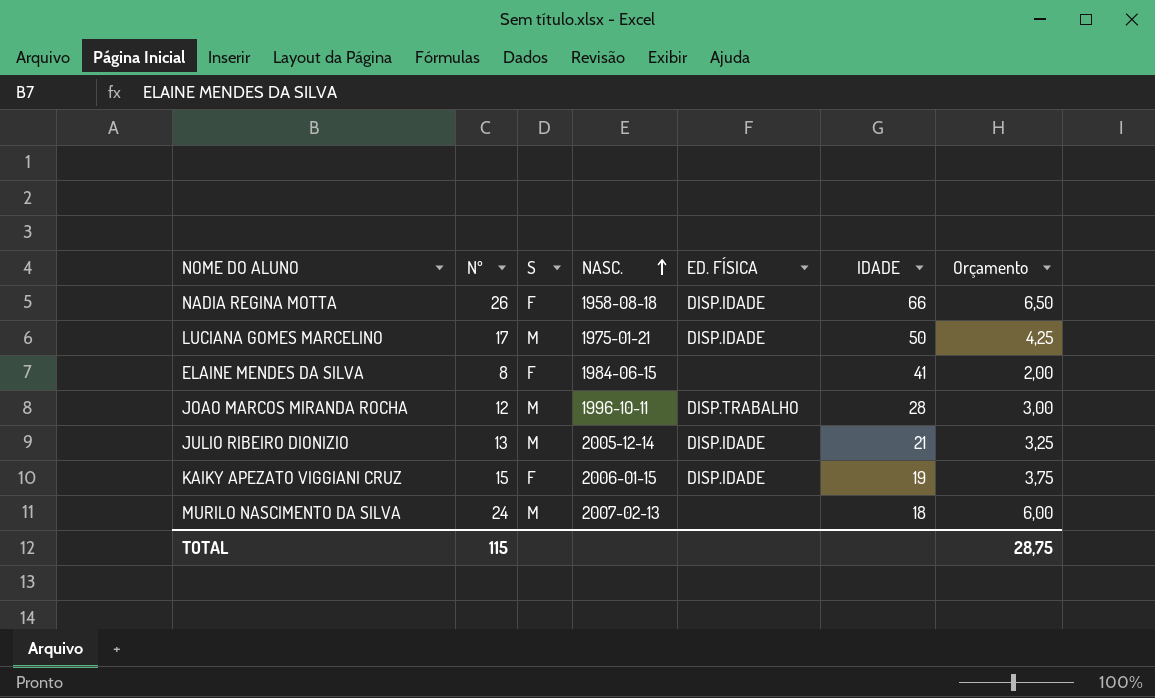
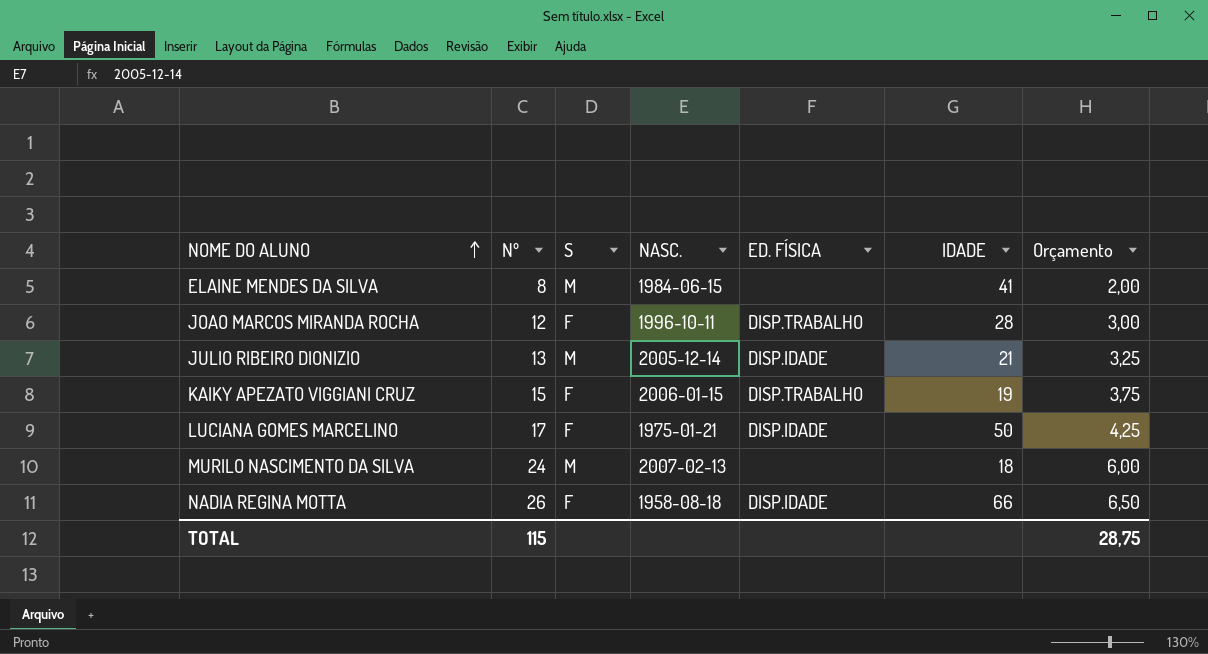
row order: NASC. ascending -> NOME DO ALUNO ascending
ELAINE MENDES DA SILVA | S: F -> M
JOAO MARCOS MIRANDA ROCHA | S: M -> F
KAIKY APEZATO VIGGIANI CRUZ | ED. FÍSICA: DISP.IDADE -> DISP.TRABALHO
LUCIANA GOMES MARCELINO | S: M -> F

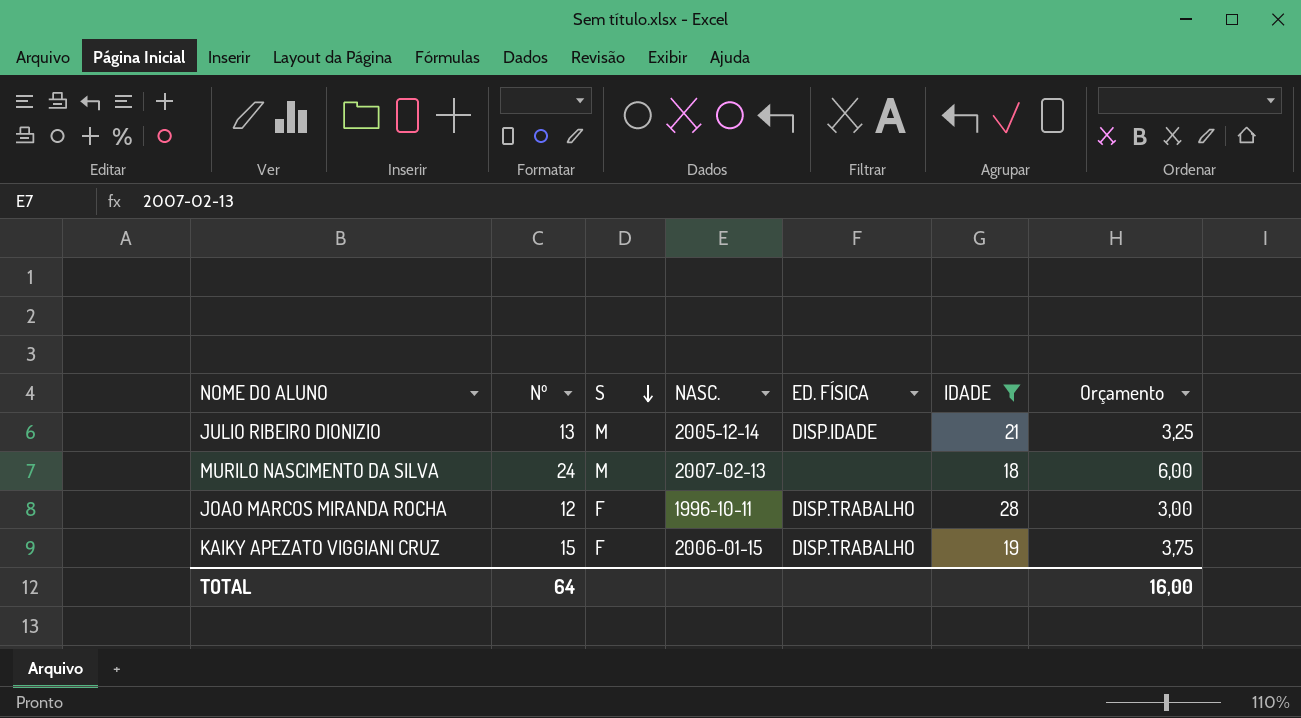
filter: none -> IDADE <= 28
row order: NOME DO ALUNO ascending -> S descending
TOTAL | Nº: 115 -> 64
TOTAL | Orçamento: 28,75 -> 16,00

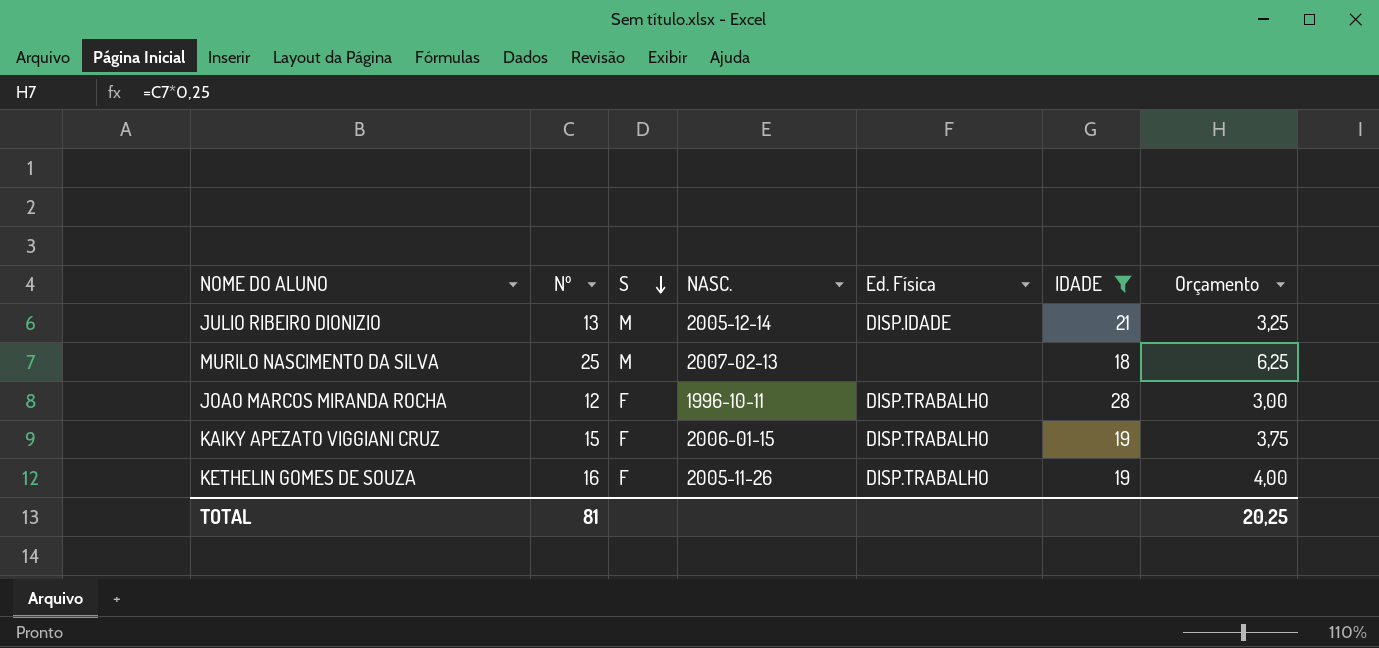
column name: ED. FÍSICA -> Ed. Física
MURILO NASCIMENTO DA SILVA | Nº: 24 -> 25
MURILO NASCIMENTO DA SILVA | Orçamento: 6,00 -> 6,25
row KETHELIN GOMES DE SOUZA: none -> 16 | F | 2005-11-26 | DISP.TRABALHO | 19 | 4,00
TOTAL | Nº: 64 -> 81
TOTAL | Orçamento: 16,00 -> 20,25

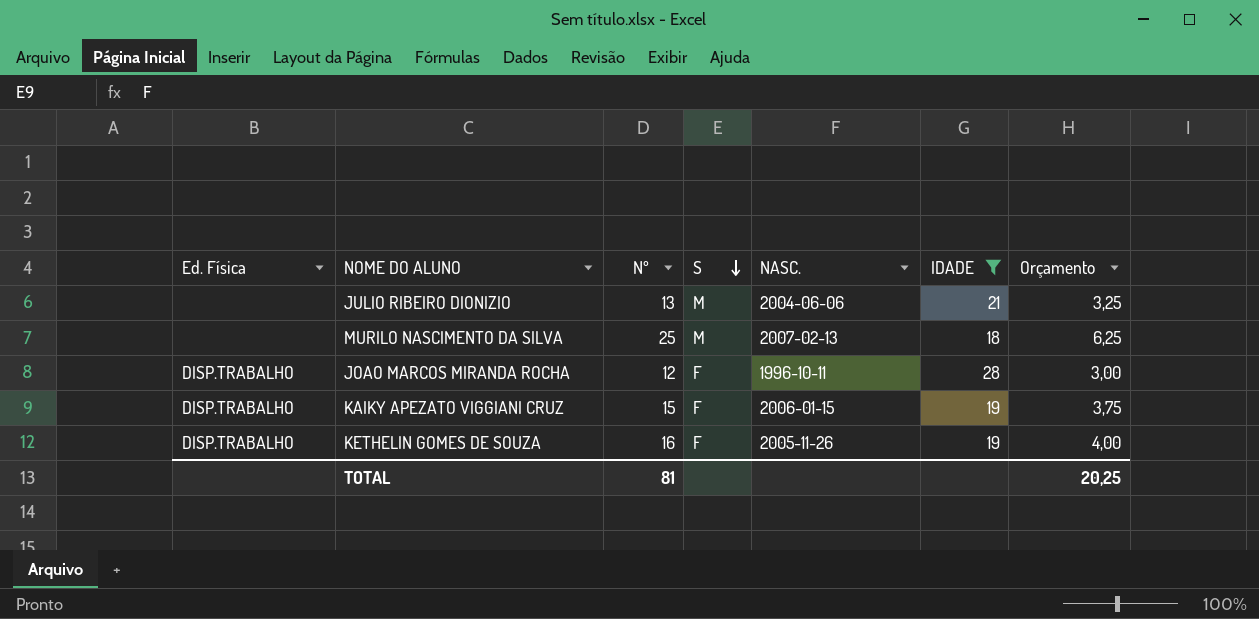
column Ed. Física | position: 5 -> 1
JULIO RIBEIRO DIONIZIO | Ed. Física: DISP.IDADE -> none
JULIO RIBEIRO DIONIZIO | NASC.: 2005-12-14 -> 2004-06-06

